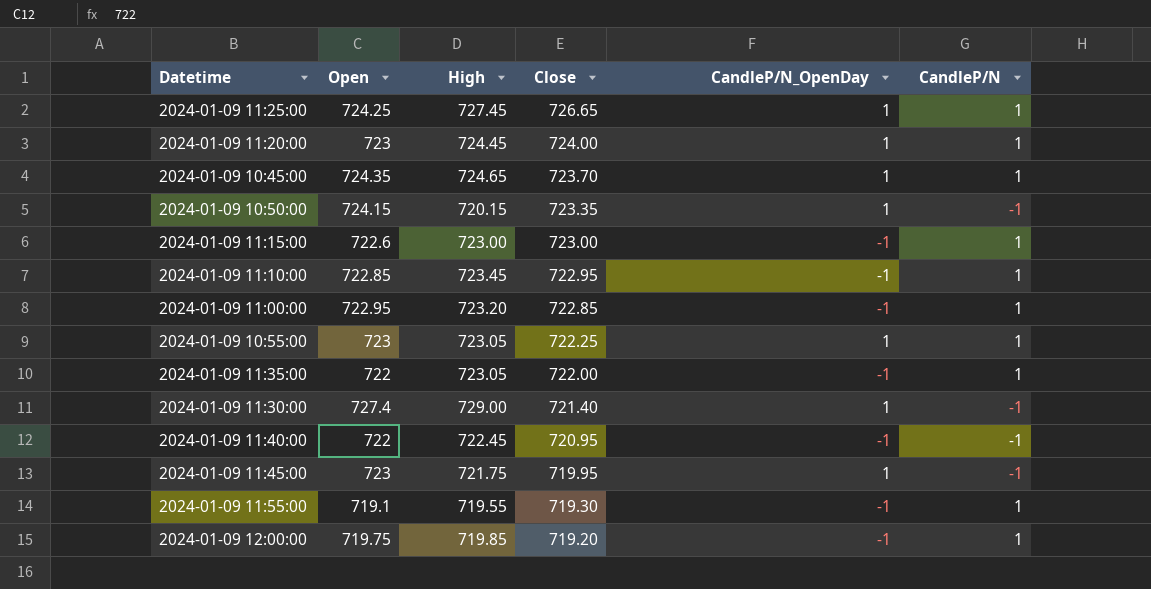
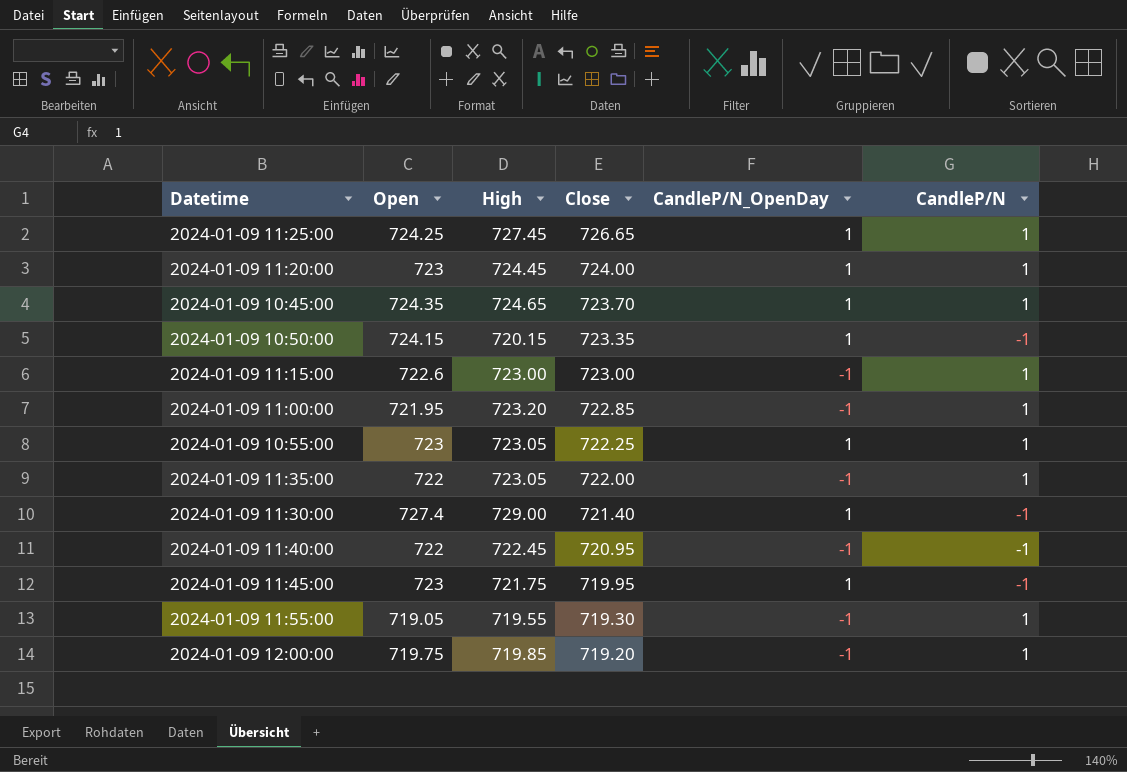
row 2024-01-09 11:10:00: 722.85 | 723.45 | 722.95 | -1 | 1 -> none
2024-01-09 11:00:00 | Open: 722.95 -> 721.95
2024-01-09 11:55:00 | Open: 719.1 -> 719.05

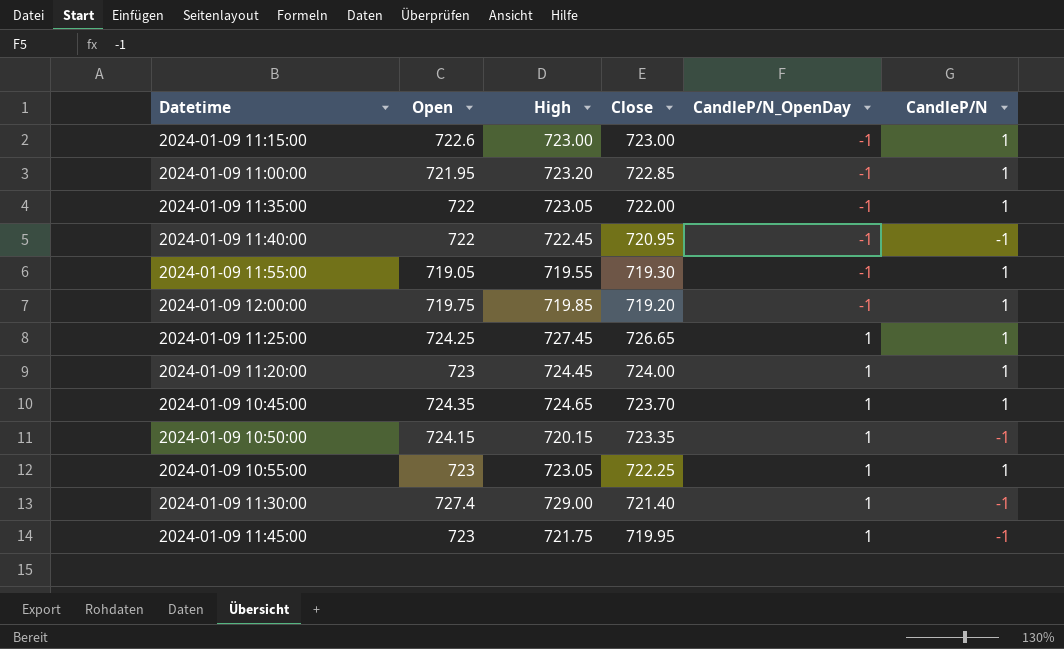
row order: Close descending -> CandleP/N_OpenDay ascending

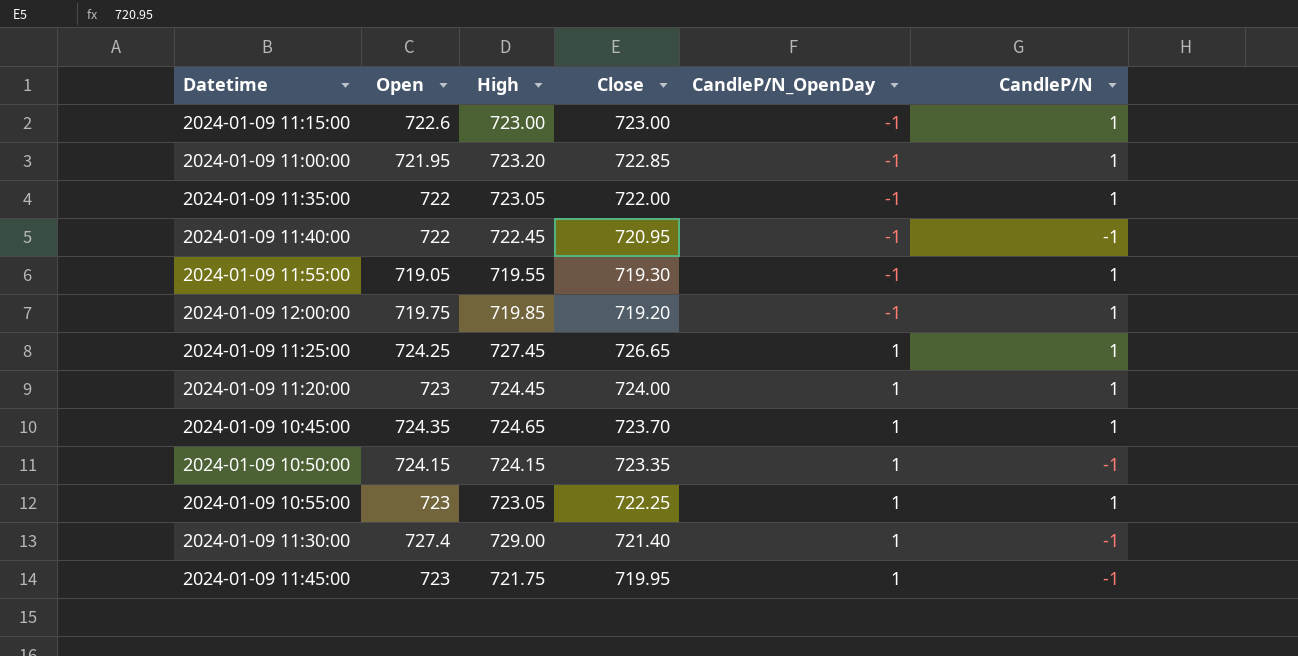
2024-01-09 10:50:00 | High: 720.15 -> 724.15

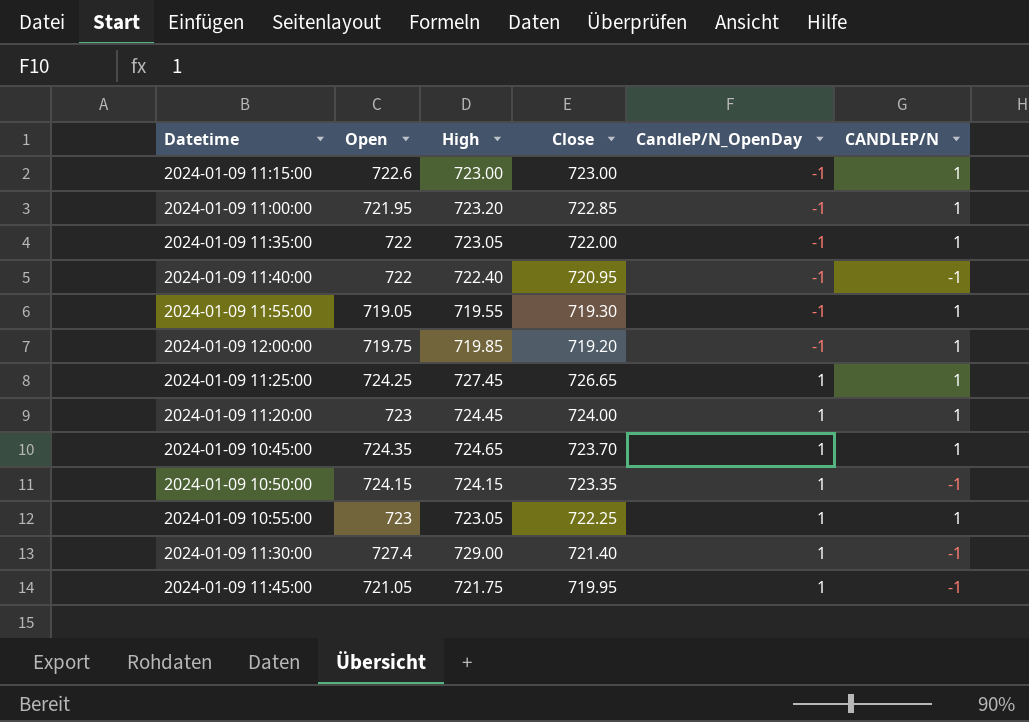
column name: CandleP/N -> CANDLEP/N
2024-01-09 11:40:00 | High: 722.45 -> 722.40
2024-01-09 11:45:00 | Open: 723 -> 721.05

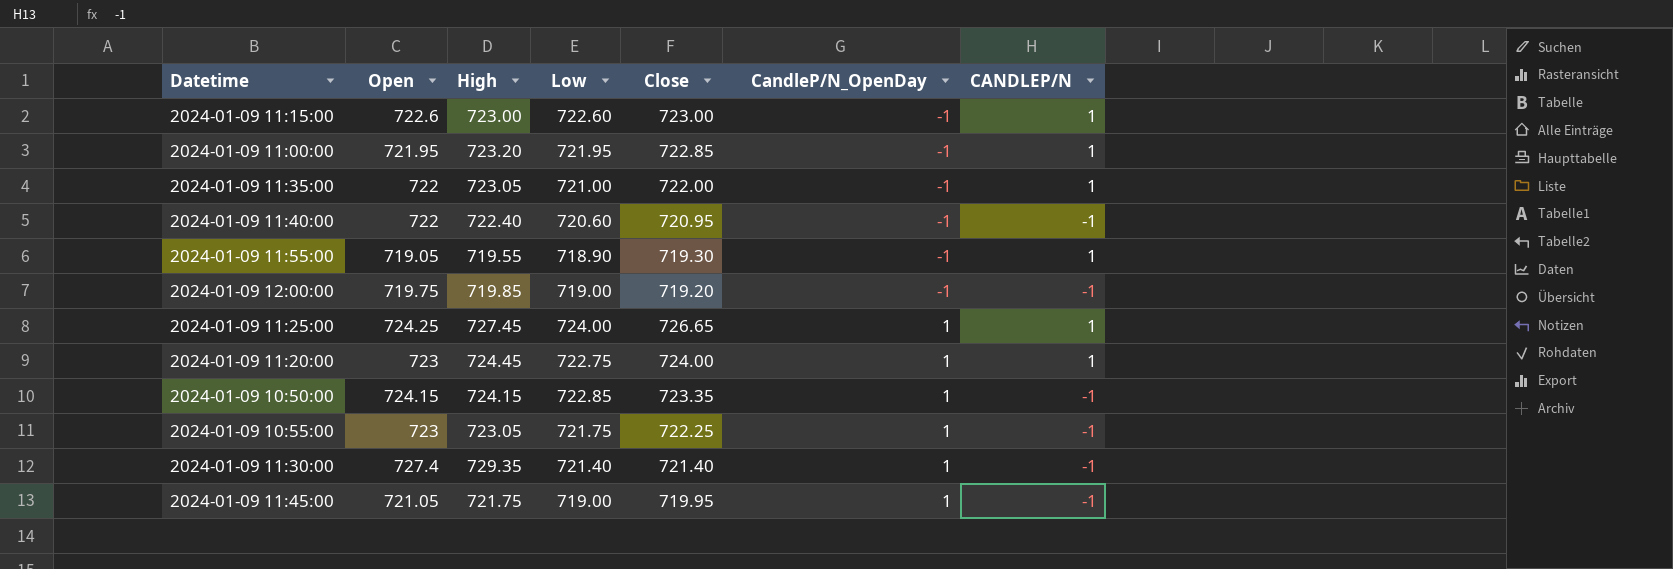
column Low | position: none -> 4
row 2024-01-09 10:45:00: 724.35 | 724.65 | 723.70 | 1 | 1 -> none
2024-01-09 12:00:00 | CANDLEP/N: 1 -> -1
2024-01-09 10:55:00 | CANDLEP/N: 1 -> -1
2024-01-09 11:30:00 | High: 729.00 -> 729.35

